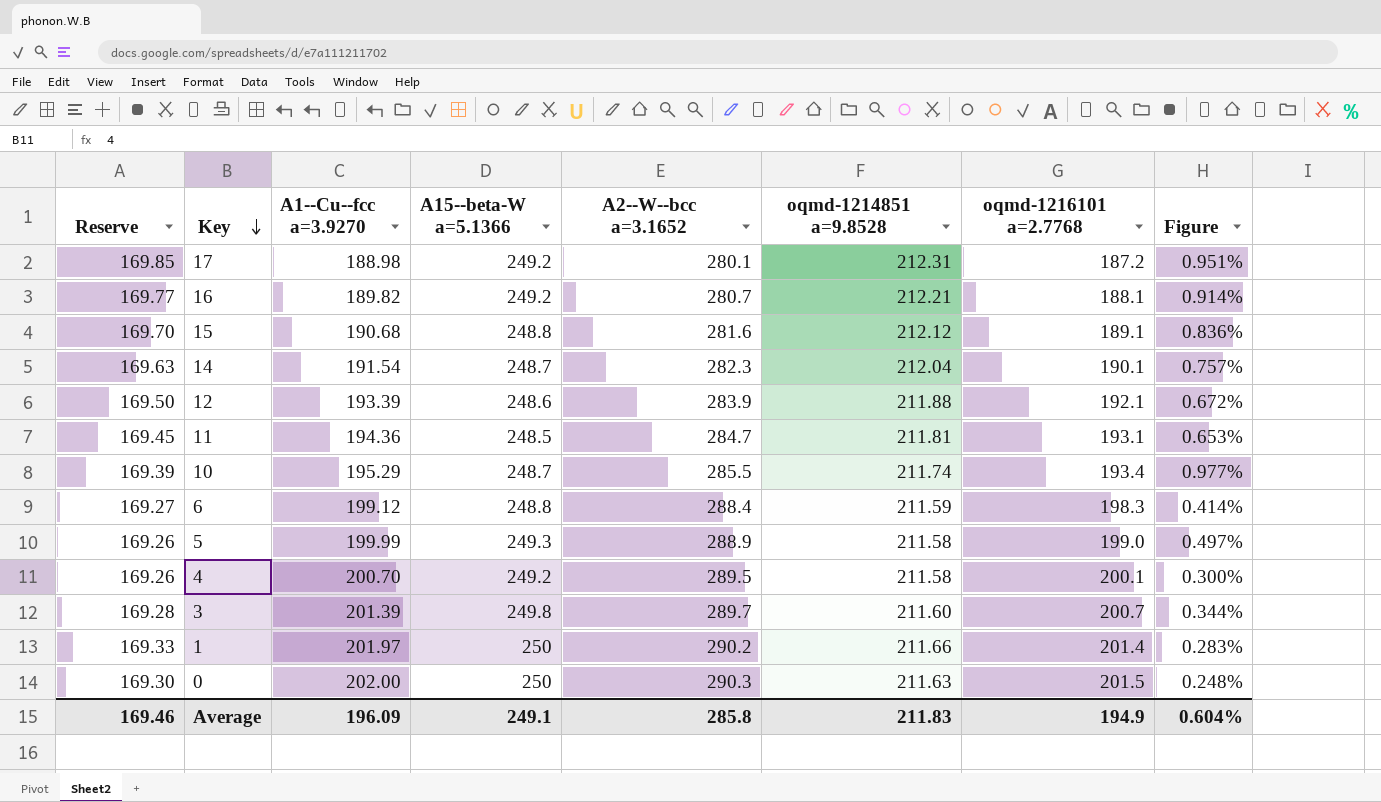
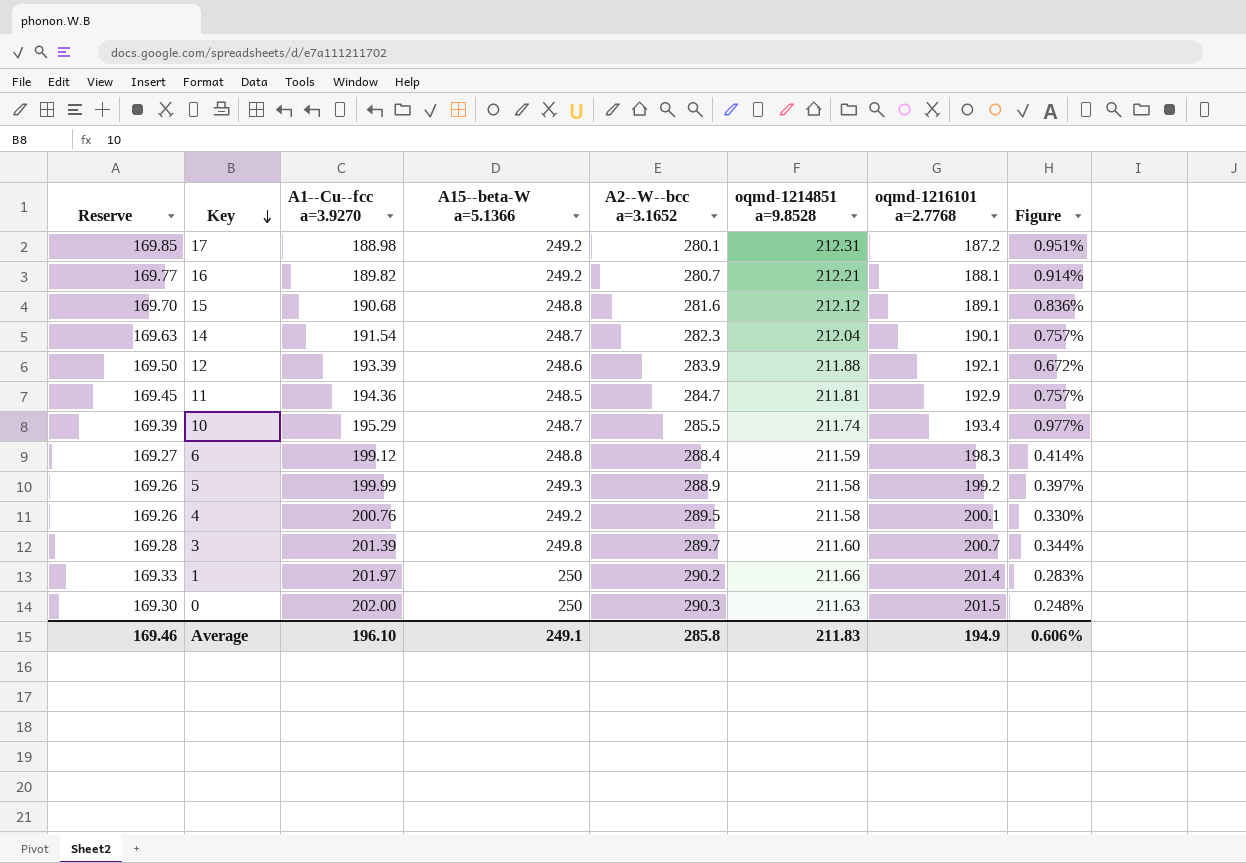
11 | oqmd-1216101 a=2.7768: 193.1 -> 192.9
11 | Figure: 0.653% -> 0.757%
5 | oqmd-1216101 a=2.7768: 199.0 -> 199.2
5 | Figure: 0.497% -> 0.397%
4 | A1--Cu--fcc a=3.9270: 200.70 -> 200.76
4 | Figure: 0.300% -> 0.330%
Average | A1--Cu--fcc a=3.9270: 196.09 -> 196.10
Average | Figure: 0.604% -> 0.606%

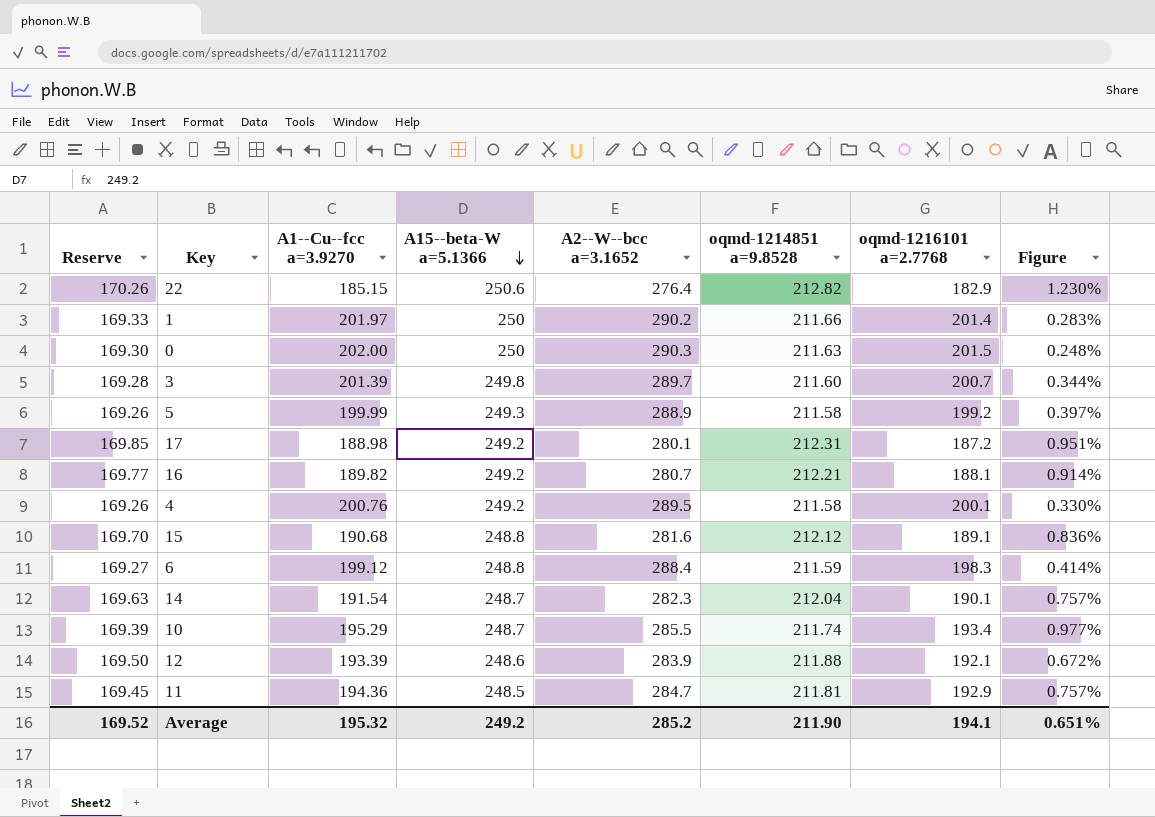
row order: Key descending -> A15--beta-W a=5.1366 descending
row 22: none -> 170.26 | 185.15 | 250.6 | 276.4 | 212.82 | 182.9 | 1.230%
Average | Reserve: 169.46 -> 169.52
Average | A1--Cu--fcc a=3.9270: 196.10 -> 195.32
Average | A15--beta-W a=5.1366: 249.1 -> 249.2
Average | A2--W--bcc a=3.1652: 285.8 -> 285.2
Average | oqmd-1214851 a=9.8528: 211.83 -> 211.90
Average | oqmd-1216101 a=2.7768: 194.9 -> 194.1
Average | Figure: 0.606% -> 0.651%

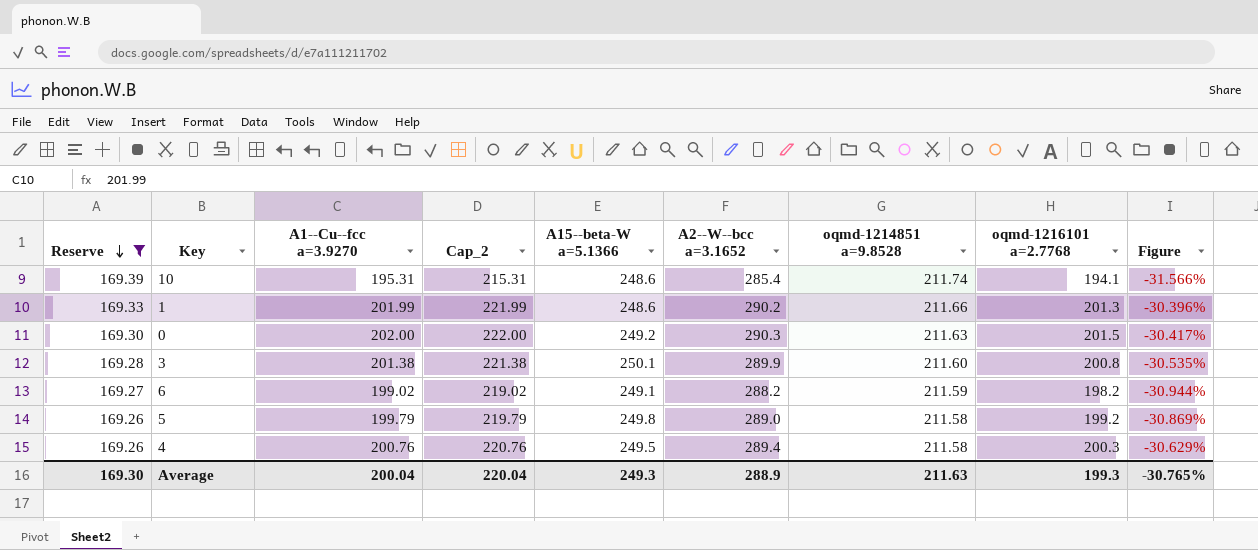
filter: none -> Reserve <= 169.39
row order: A15--beta-W a=5.1366 descending -> Reserve descending
column Cap_2 | formula: none -> [A1--Cu--fcc a=3.9270] + 20
column Figure | formula: ([A1--Cu--fcc a=3.9270] - [oqmd-1216101 a=2.7768]) / [oqmd-1216101 a=2.7768] -> ([A1--Cu--fcc a=3.9270] - [A2--W--bcc a=3.1652]) / [A2--W--bcc a=3.1652]
10 | A1--Cu--fcc a=3.9270: 195.29 -> 195.31
10 | A15--beta-W a=5.1366: 248.7 -> 248.6
10 | A2--W--bcc a=3.1652: 285.5 -> 285.4
10 | oqmd-1216101 a=2.7768: 193.4 -> 194.1
1 | A1--Cu--fcc a=3.9270: 201.97 -> 201.99
1 | A15--beta-W a=5.1366: 250 -> 248.6
1 | oqmd-1216101 a=2.7768: 201.4 -> 201.3
0 | A15--beta-W a=5.1366: 250 -> 249.2
3 | A1--Cu--fcc a=3.9270: 201.39 -> 201.38
3 | A15--beta-W a=5.1366: 249.8 -> 250.1
3 | A2--W--bcc a=3.1652: 289.7 -> 289.9
3 | oqmd-1216101 a=2.7768: 200.7 -> 200.8
6 | A1--Cu--fcc a=3.9270: 199.12 -> 199.02
6 | A15--beta-W a=5.1366: 248.8 -> 249.1
6 | A2--W--bcc a=3.1652: 288.4 -> 288.2
6 | oqmd-1216101 a=2.7768: 198.3 -> 198.2
5 | A1--Cu--fcc a=3.9270: 199.99 -> 199.79
5 | A15--beta-W a=5.1366: 249.3 -> 249.8
5 | A2--W--bcc a=3.1652: 288.9 -> 289.0
4 | A15--beta-W a=5.1366: 249.2 -> 249.5
4 | A2--W--bcc a=3.1652: 289.5 -> 289.4
4 | oqmd-1216101 a=2.7768: 200.1 -> 200.3
Average | Reserve: 169.52 -> 169.30
Average | A1--Cu--fcc a=3.9270: 195.32 -> 200.04
Average | A15--beta-W a=5.1366: 249.2 -> 249.3
Average | A2--W--bcc a=3.1652: 285.2 -> 288.9
Average | oqmd-1214851 a=9.8528: 211.90 -> 211.63
Average | oqmd-1216101 a=2.7768: 194.1 -> 199.3
Average | Figure: 0.651% -> -30.765%

